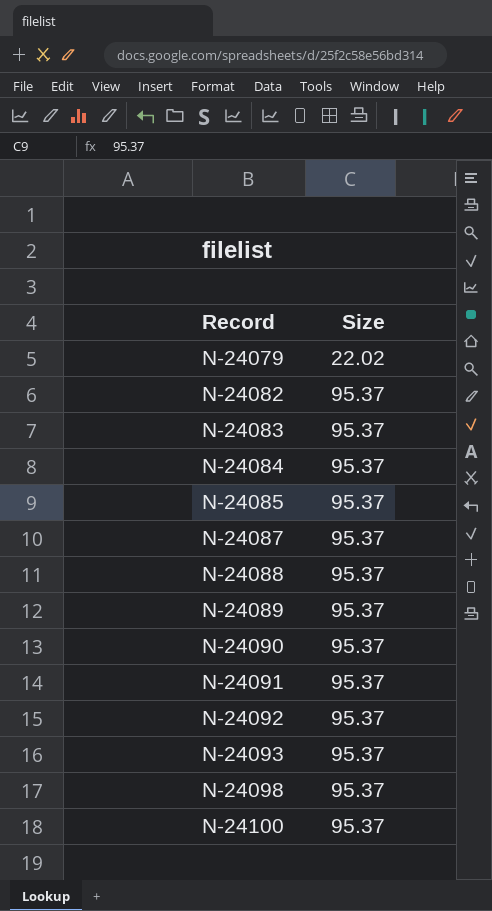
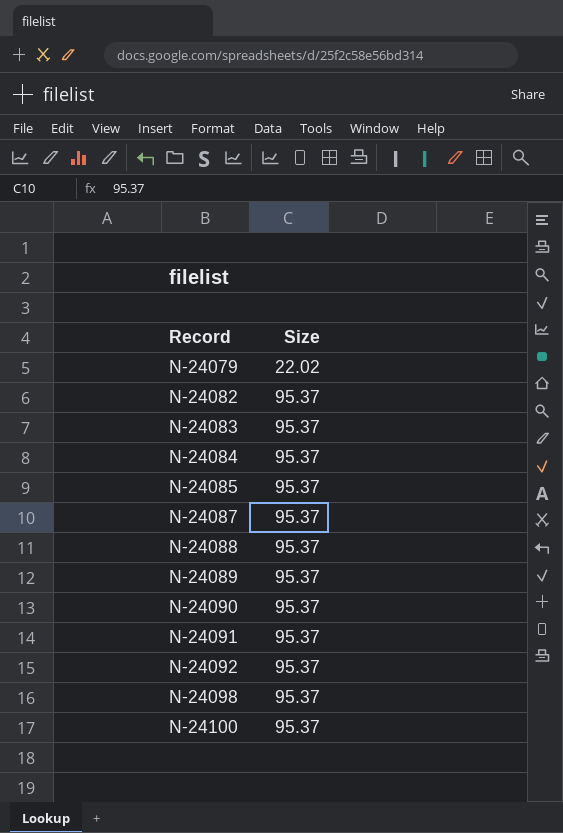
row N-24093: 95.37 -> none

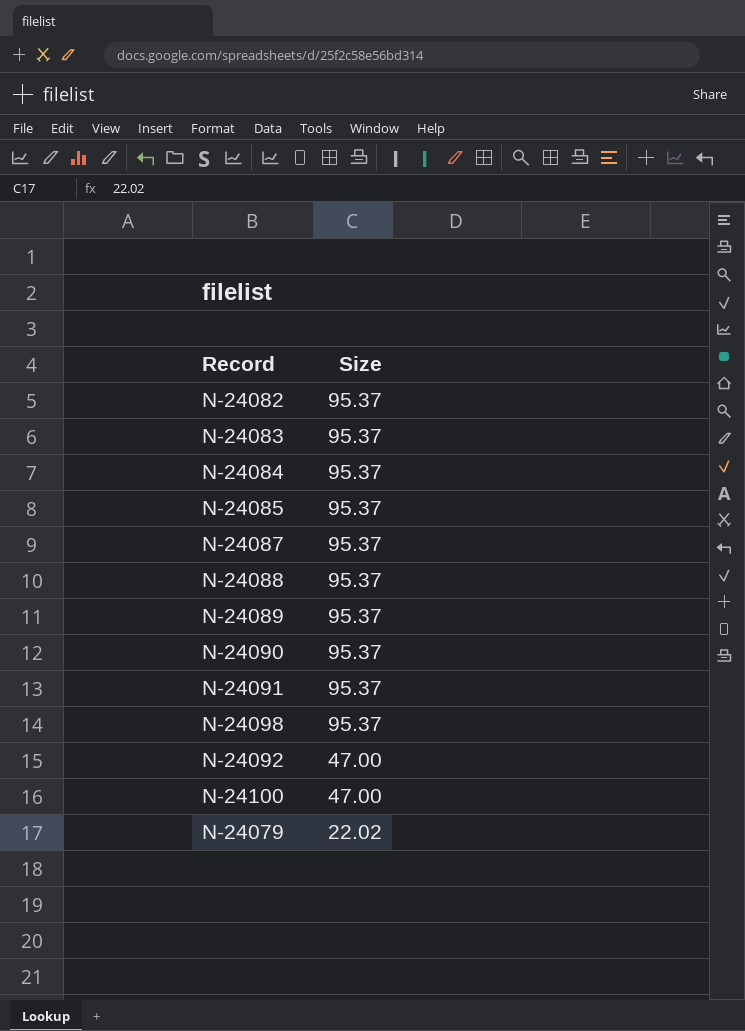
row order: Record ascending -> Size descending
N-24092 | Size: 95.37 -> 47.00
N-24100 | Size: 95.37 -> 47.00

